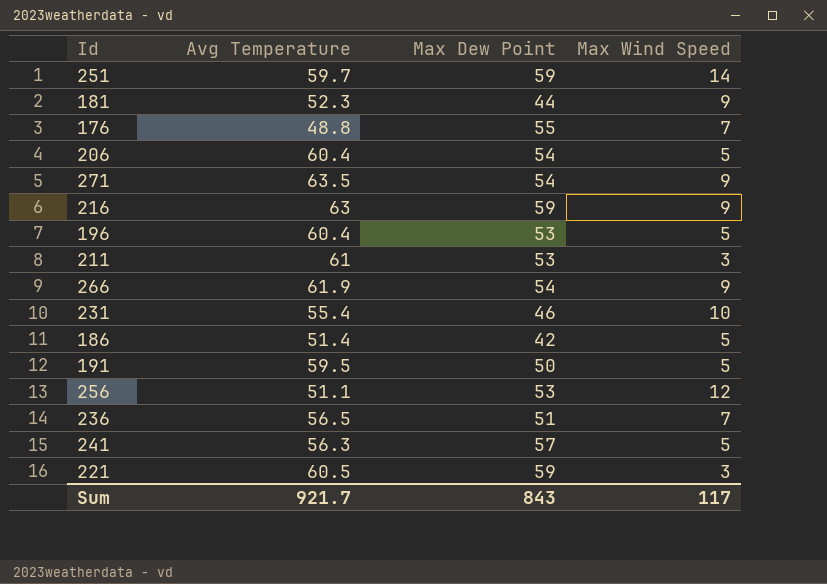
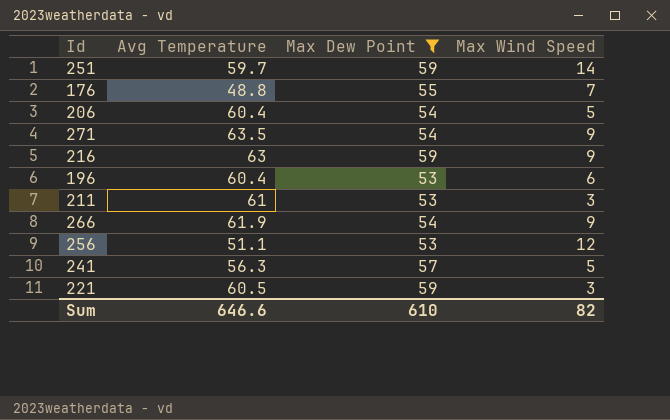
filter: none -> Max Dew Point >= 53
196 | Max Wind Speed: 5 -> 6
Sum | Avg Temperature: 921.7 -> 646.6
Sum | Max Dew Point: 843 -> 610
Sum | Max Wind Speed: 117 -> 82

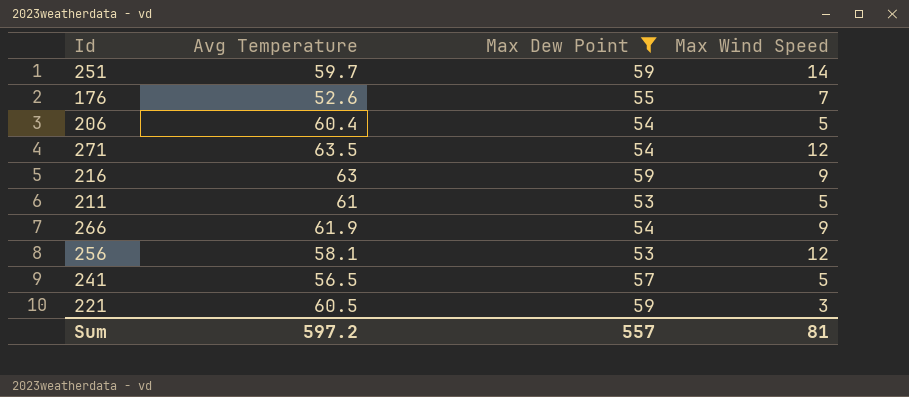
row 196: 60.4 | 53 | 6 -> none
176 | Avg Temperature: 48.8 -> 52.6
271 | Max Wind Speed: 9 -> 12
211 | Max Wind Speed: 3 -> 5
256 | Avg Temperature: 51.1 -> 58.1
241 | Avg Temperature: 56.3 -> 56.5
Sum | Avg Temperature: 646.6 -> 597.2
Sum | Max Dew Point: 610 -> 557
Sum | Max Wind Speed: 82 -> 81

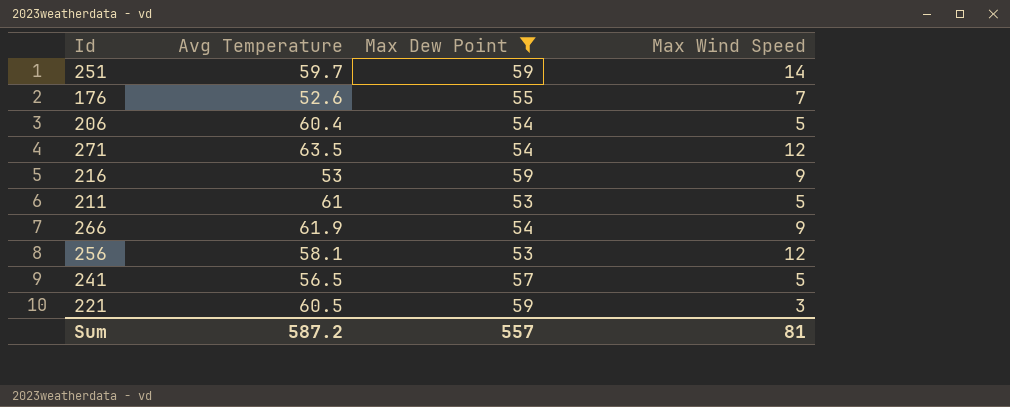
216 | Avg Temperature: 63 -> 53
Sum | Avg Temperature: 597.2 -> 587.2

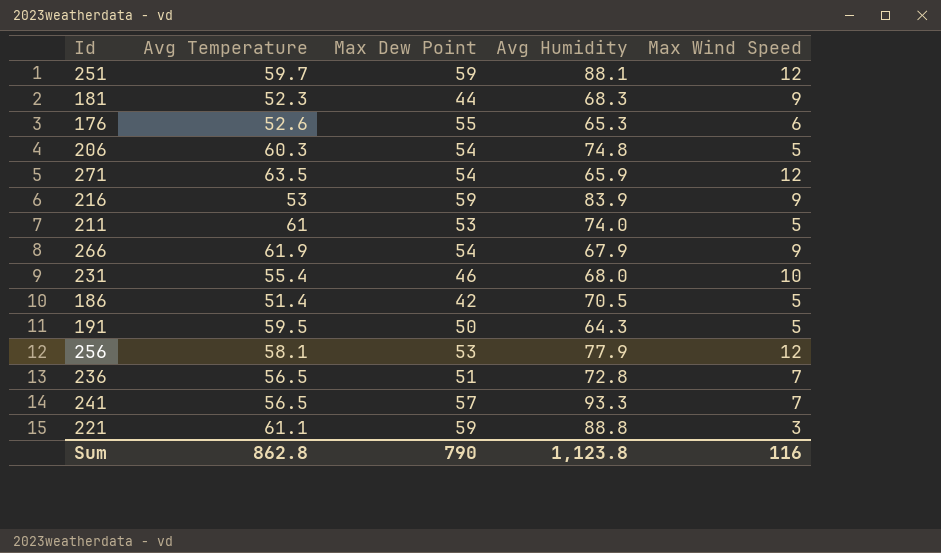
filter: Max Dew Point >= 53 -> none
column Avg Humidity | position: none -> 4
251 | Max Wind Speed: 14 -> 12
176 | Max Wind Speed: 7 -> 6
206 | Avg Temperature: 60.4 -> 60.3
241 | Max Wind Speed: 5 -> 7
221 | Avg Temperature: 60.5 -> 61.1
Sum | Avg Temperature: 587.2 -> 862.8
Sum | Max Dew Point: 557 -> 790
Sum | Max Wind Speed: 81 -> 116

